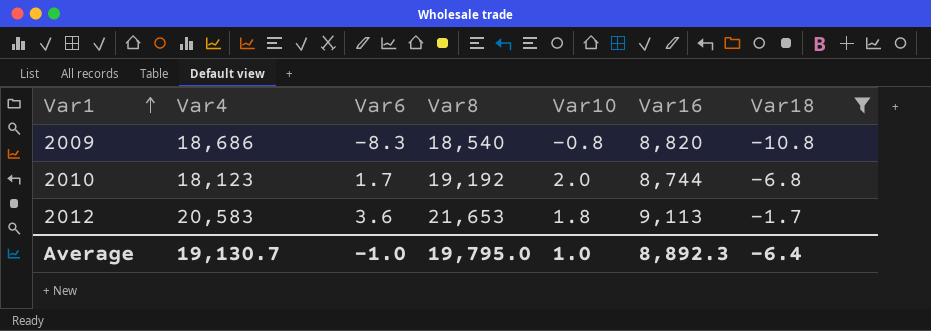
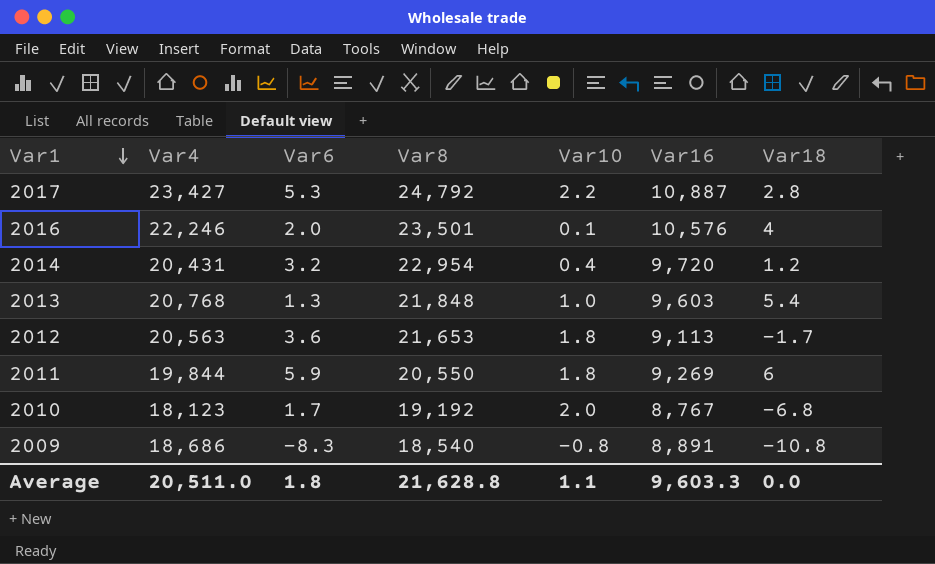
filter: Var18 <= -1.7 -> none
row order: Var1 ascending -> Var1 descending
2012 | Var4: 20,583 -> 20,563
2010 | Var16: 8,744 -> 8,767
2009 | Var16: 8,820 -> 8,891
Average | Var4: 19,130.7 -> 20,511.0
Average | Var6: -1.0 -> 1.8
Average | Var8: 19,795.0 -> 21,628.8
Average | Var10: 1.0 -> 1.1
Average | Var16: 8,892.3 -> 9,603.3
Average | Var18: -6.4 -> 0.0

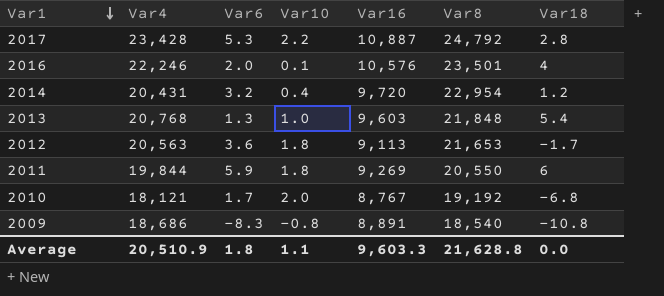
column Var8 | position: 4 -> 6
2017 | Var4: 23,427 -> 23,428
2010 | Var4: 18,123 -> 18,121
Average | Var4: 20,511.0 -> 20,510.9

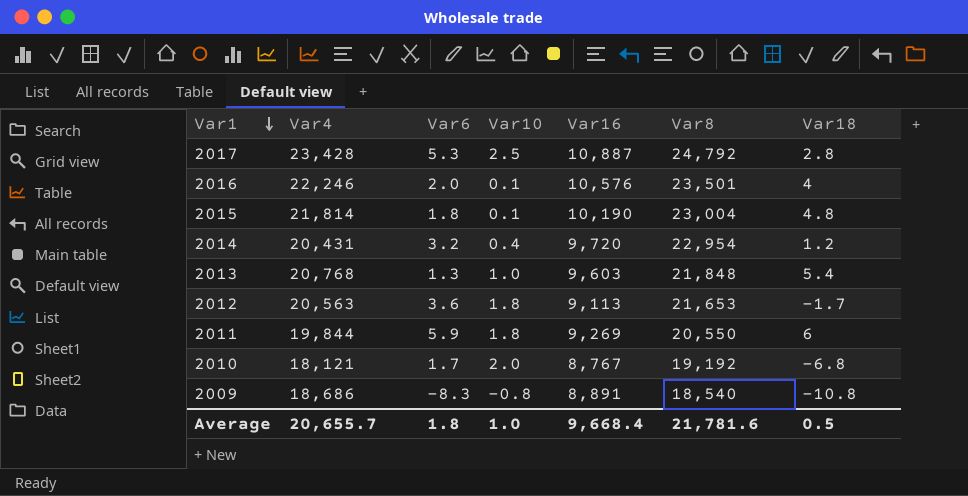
2017 | Var10: 2.2 -> 2.5
row 2015: none -> 21,814 | 1.8 | 0.1 | 10,190 | 23,004 | 4.8
Average | Var4: 20,510.9 -> 20,655.7
Average | Var10: 1.1 -> 1.0
Average | Var16: 9,603.3 -> 9,668.4
Average | Var8: 21,628.8 -> 21,781.6
Average | Var18: 0.0 -> 0.5

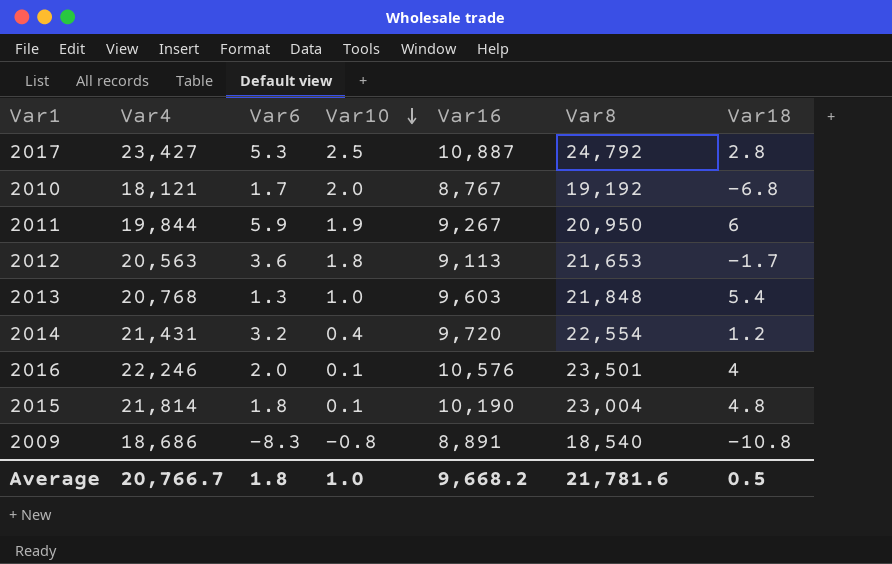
row order: Var1 descending -> Var10 descending
2017 | Var4: 23,428 -> 23,427
2011 | Var10: 1.8 -> 1.9
2011 | Var16: 9,269 -> 9,267
2011 | Var8: 20,550 -> 20,950
2014 | Var4: 20,431 -> 21,431
2014 | Var8: 22,954 -> 22,554
Average | Var4: 20,655.7 -> 20,766.7
Average | Var16: 9,668.4 -> 9,668.2

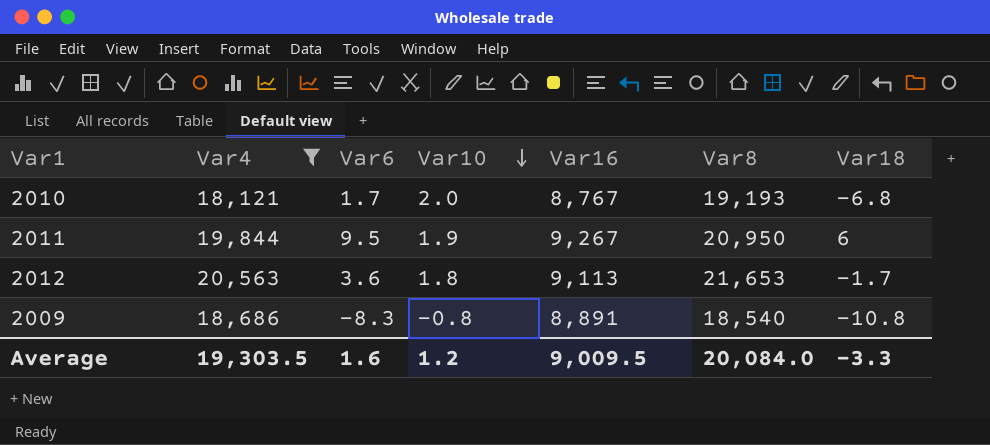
filter: none -> Var4 <= 20,563
2010 | Var8: 19,192 -> 19,193
2011 | Var6: 5.9 -> 9.5
Average | Var4: 20,766.7 -> 19,303.5
Average | Var6: 1.8 -> 1.6
Average | Var10: 1.0 -> 1.2
Average | Var16: 9,668.2 -> 9,009.5
Average | Var8: 21,781.6 -> 20,084.0
Average | Var18: 0.5 -> -3.3

